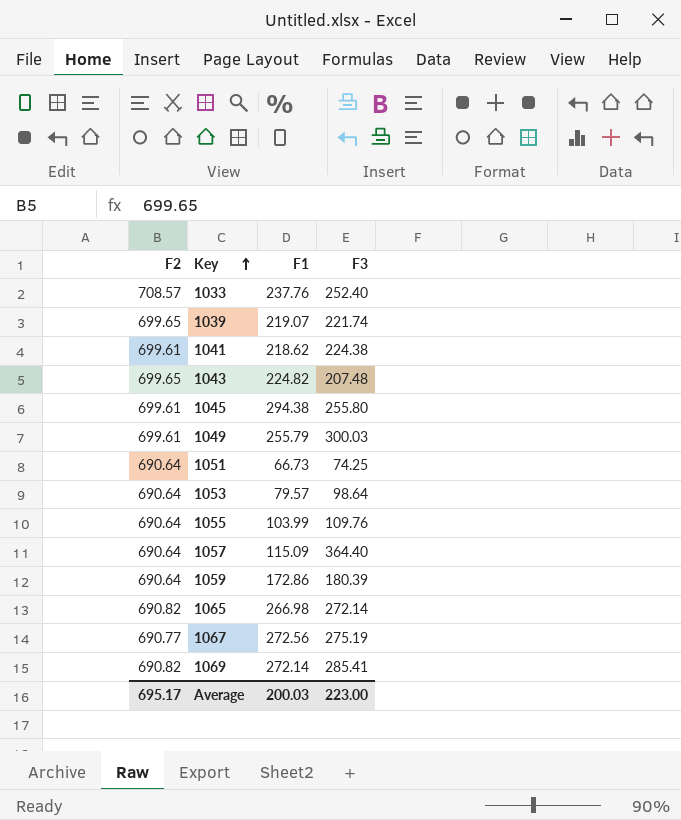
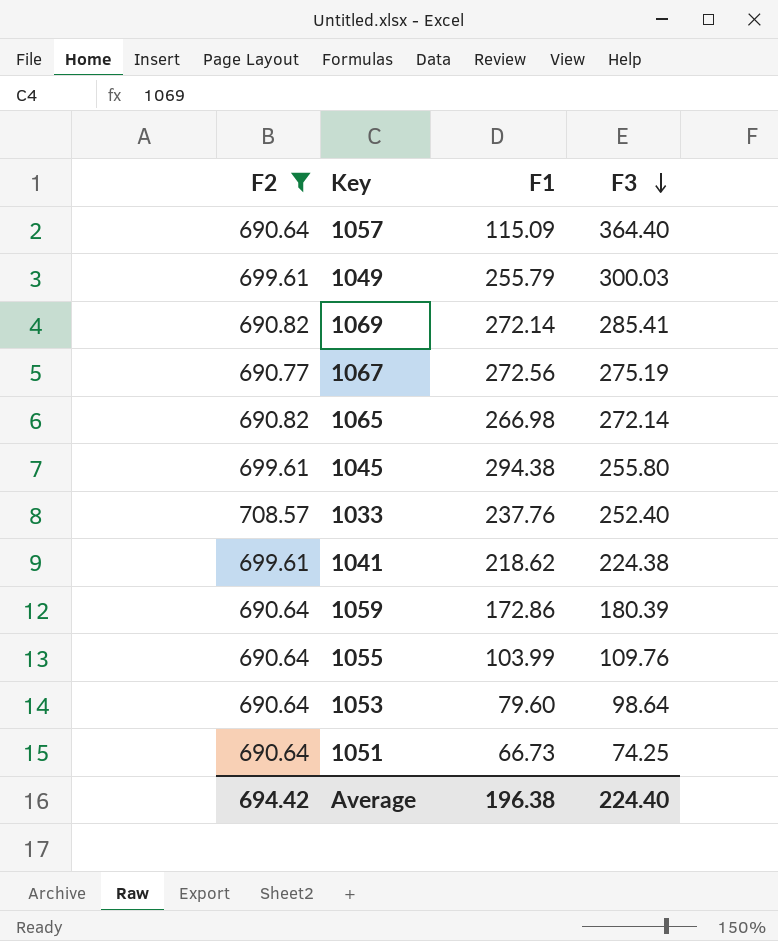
filter: none -> F2 != 699.65
row order: Key ascending -> F3 descending
1053 | F1: 79.57 -> 79.60
Average | F2: 695.17 -> 694.42
Average | F1: 200.03 -> 196.38
Average | F3: 223.00 -> 224.40

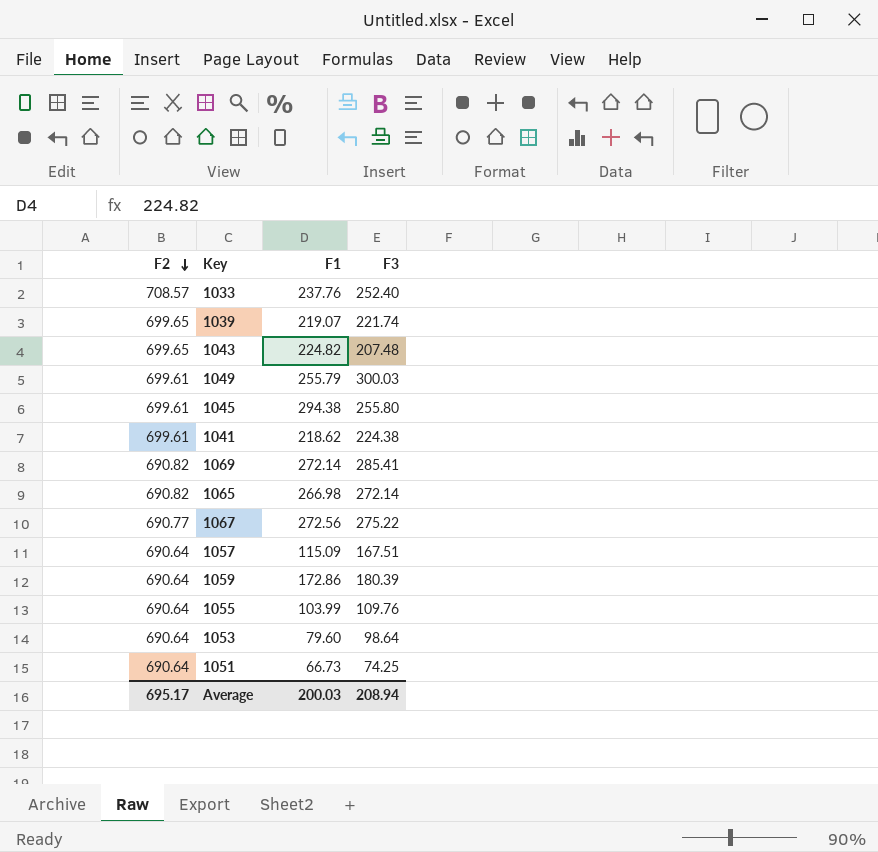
filter: F2 != 699.65 -> none
row order: F3 descending -> F2 descending
1067 | F3: 275.19 -> 275.22
1057 | F3: 364.40 -> 167.51
Average | F2: 694.42 -> 695.17
Average | F1: 196.38 -> 200.03
Average | F3: 224.40 -> 208.94

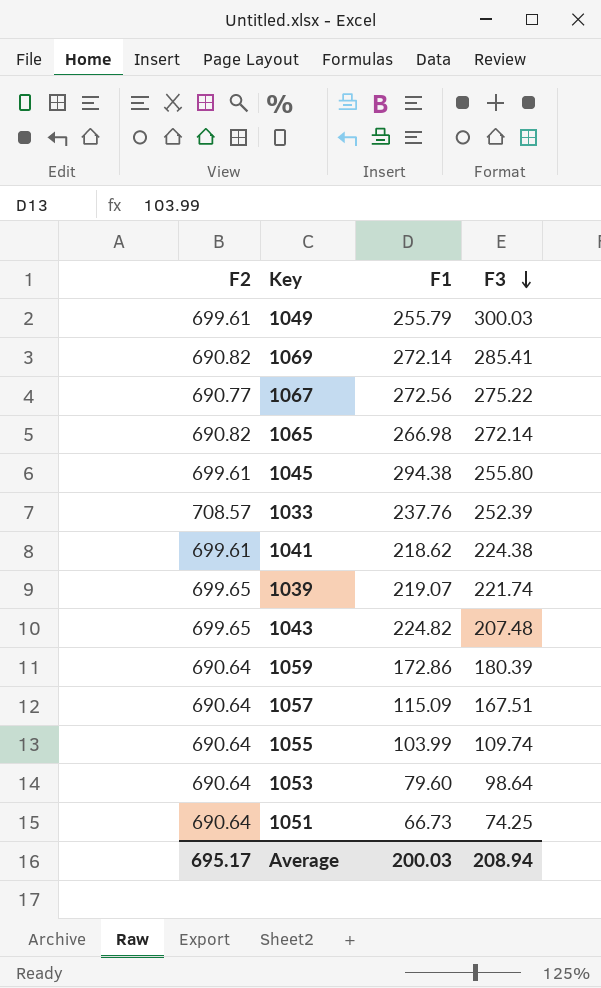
row order: F2 descending -> F3 descending
1033 | F3: 252.40 -> 252.39
1055 | F3: 109.76 -> 109.74

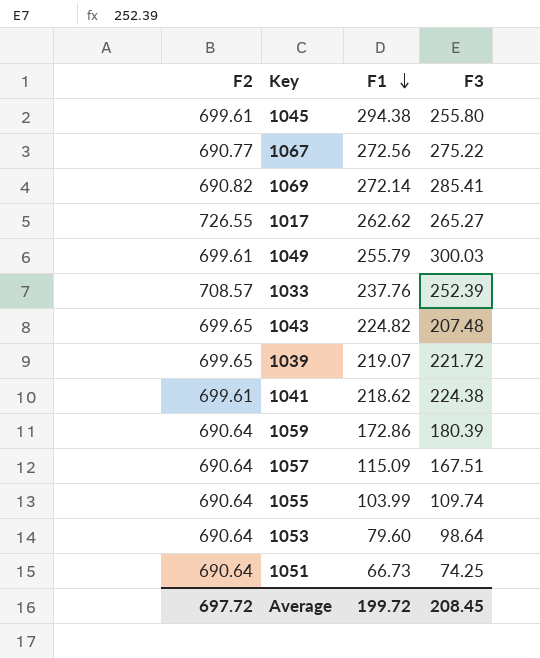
row order: F3 descending -> F1 descending
row 1065: 690.82 | 266.98 | 272.14 -> none
row 1017: none -> 726.55 | 262.62 | 265.27
1039 | F3: 221.74 -> 221.72
Average | F2: 695.17 -> 697.72
Average | F1: 200.03 -> 199.72
Average | F3: 208.94 -> 208.45

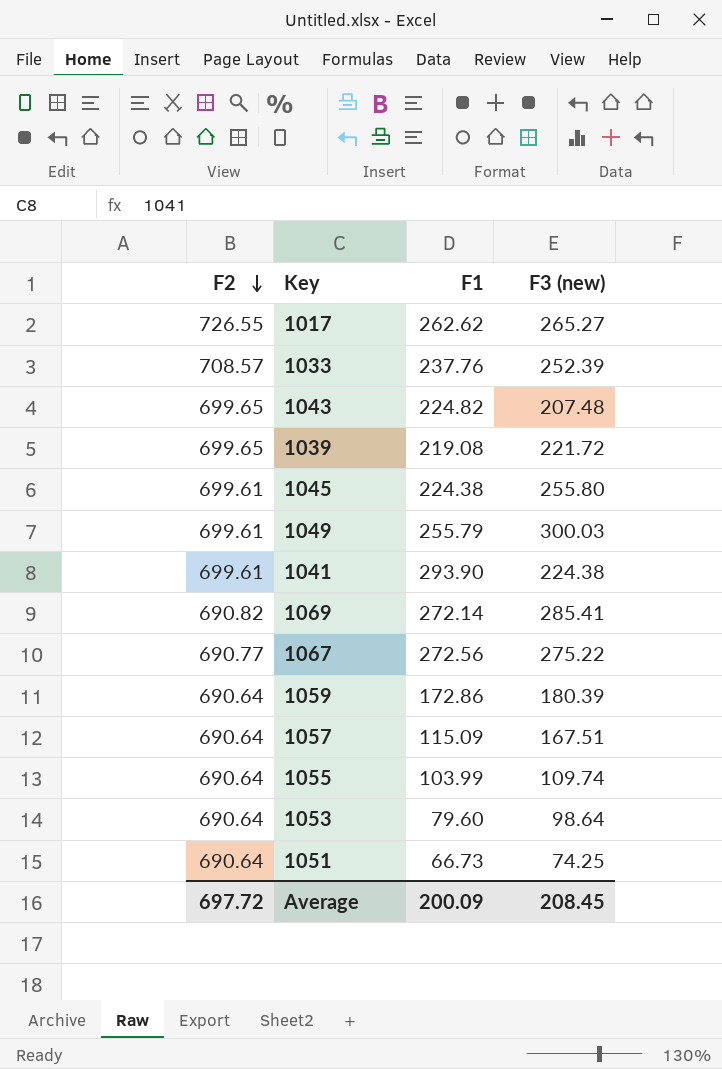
row order: F1 descending -> F2 descending
column name: F3 -> F3 (new)
1039 | F1: 219.07 -> 219.08
1045 | F1: 294.38 -> 224.38
1041 | F1: 218.62 -> 293.90
Average | F1: 199.72 -> 200.09

